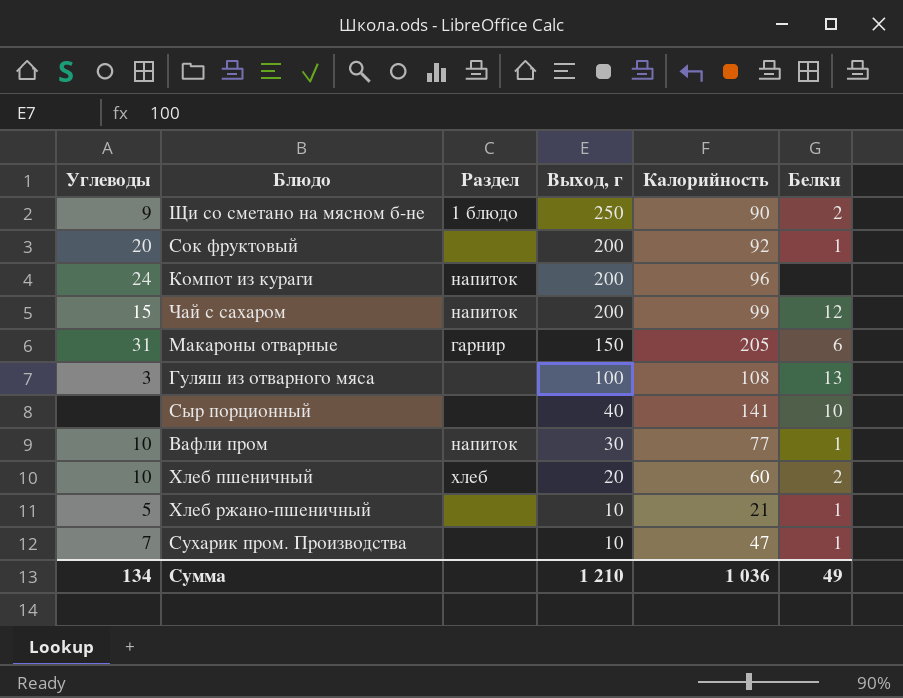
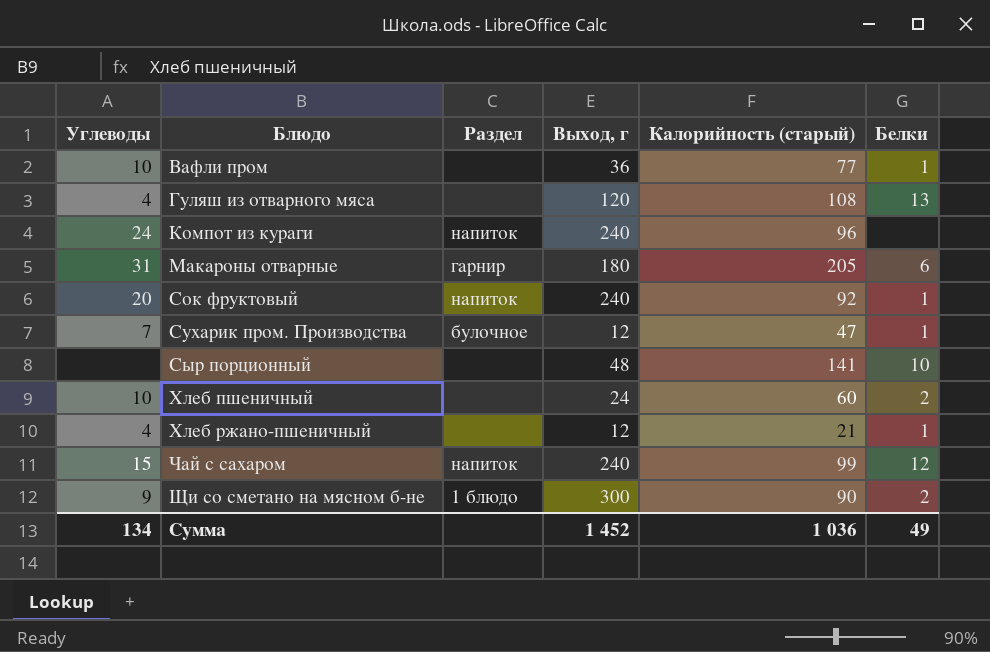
row order: Выход, г descending -> Блюдо ascending
column name: Калорийность -> Калорийность (старый)
Вафли пром | Раздел: напиток -> none
Вафли пром | Выход, г: 30 -> 36
Гуляш из отварного мяса | Углеводы: 3 -> 4
Гуляш из отварного мяса | Выход, г: 100 -> 120
Компот из кураги | Выход, г: 200 -> 240
Макароны отварные | Выход, г: 150 -> 180
Сок фруктовый | Раздел: none -> напиток
Сок фруктовый | Выход, г: 200 -> 240
Сухарик пром. Производства | Раздел: none -> булочное
Сухарик пром. Производства | Выход, г: 10 -> 12
Сыр порционный | Выход, г: 40 -> 48
Хлеб пшеничный | Раздел: хлеб -> none
Хлеб пшеничный | Выход, г: 20 -> 24
Хлеб ржано-пшеничный | Углеводы: 5 -> 4
Хлеб ржано-пшеничный | Выход, г: 10 -> 12
Чай с сахаром | Выход, г: 200 -> 240
Щи со сметано на мясном б-не | Выход, г: 250 -> 300
Сумма | Выход, г: 1 210 -> 1 452

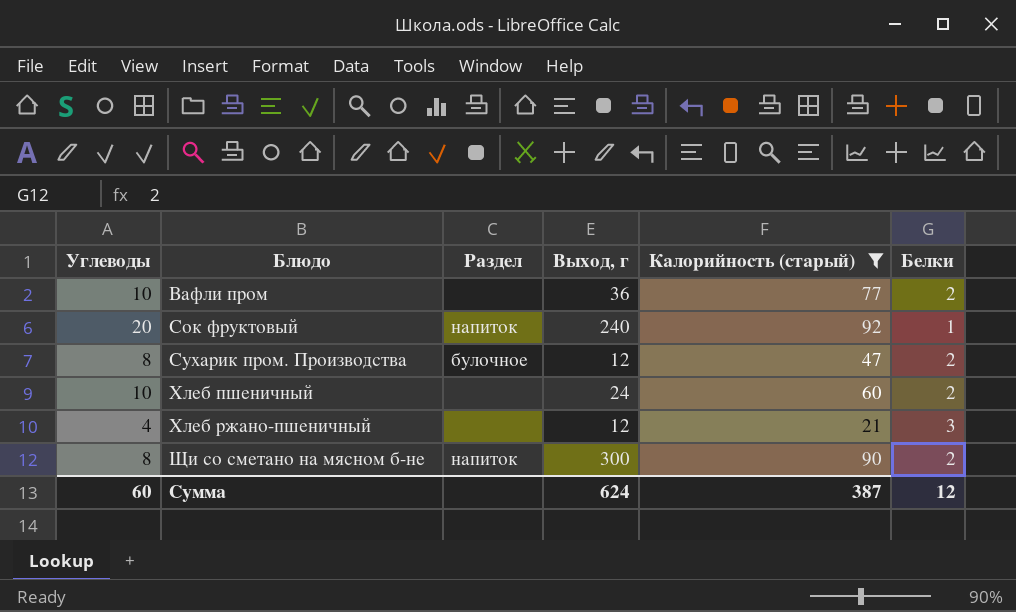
filter: none -> Калорийность (старый) <= 92
Вафли пром | Белки: 1 -> 2
Сухарик пром. Производства | Углеводы: 7 -> 8
Сухарик пром. Производства | Белки: 1 -> 2
Хлеб ржано-пшеничный | Белки: 1 -> 3
Щи со сметано на мясном б-не | Углеводы: 9 -> 8
Щи со сметано на мясном б-не | Раздел: 1 блюдо -> напиток
Сумма | Углеводы: 134 -> 60
Сумма | Выход, г: 1 452 -> 624
Сумма | Калорийность (старый): 1 036 -> 387
Сумма | Белки: 49 -> 12

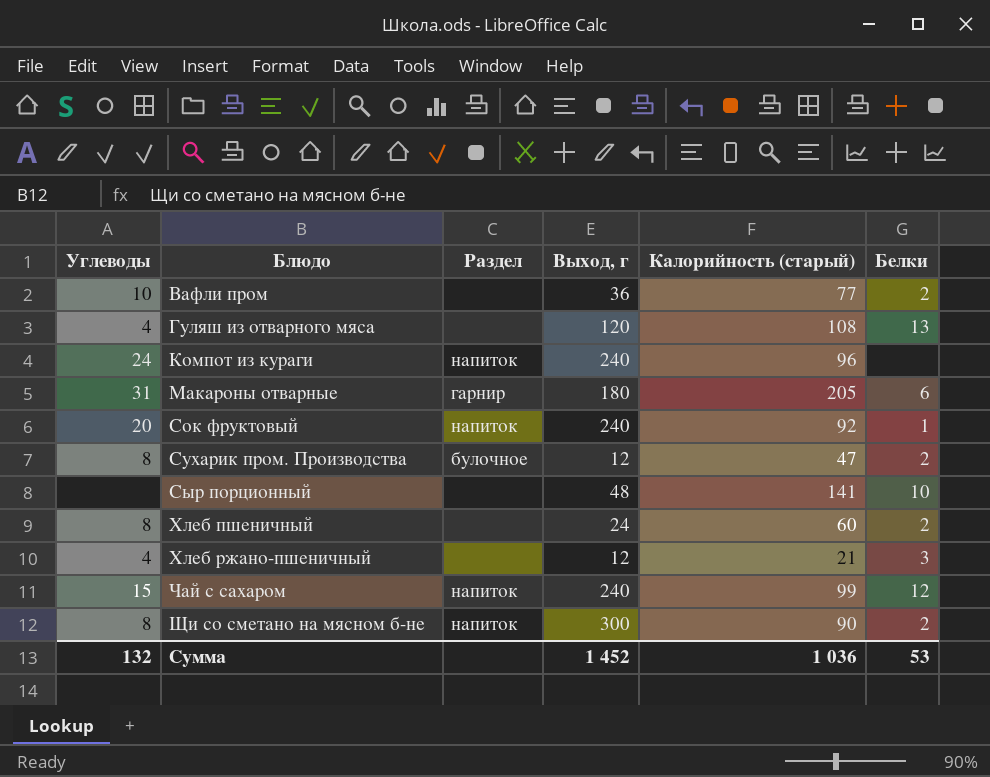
filter: Калорийность (старый) <= 92 -> none
Хлеб пшеничный | Углеводы: 10 -> 8
Сумма | Углеводы: 60 -> 132
Сумма | Выход, г: 624 -> 1 452
Сумма | Калорийность (старый): 387 -> 1 036
Сумма | Белки: 12 -> 53

